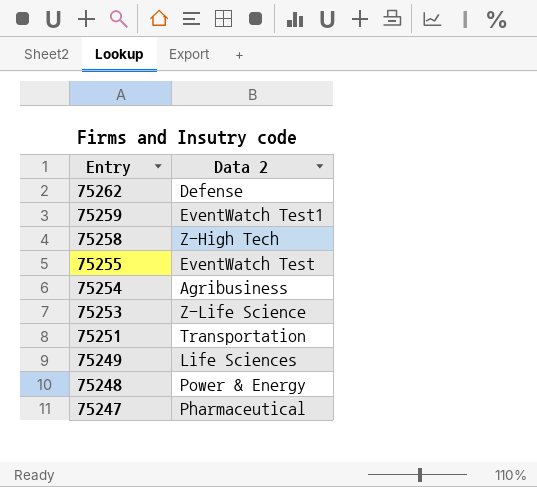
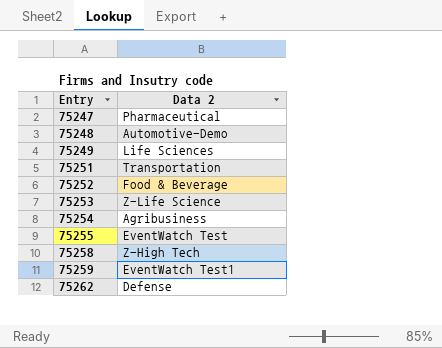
row order: Entry descending -> Entry ascending
75248 | Data 2: Power & Energy -> Automotive-Demo
row 75252: none -> Food & Beverage

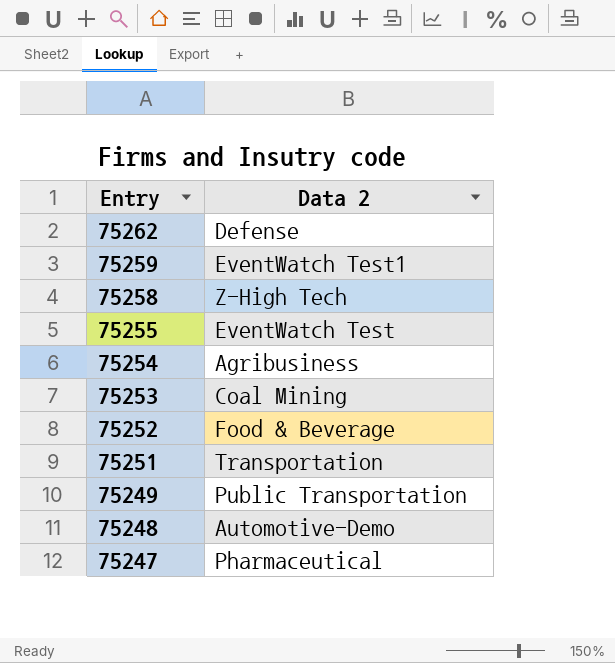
row order: Entry ascending -> Entry descending
75253 | Data 2: Z-Life Science -> Coal Mining
75249 | Data 2: Life Sciences -> Public Transportation

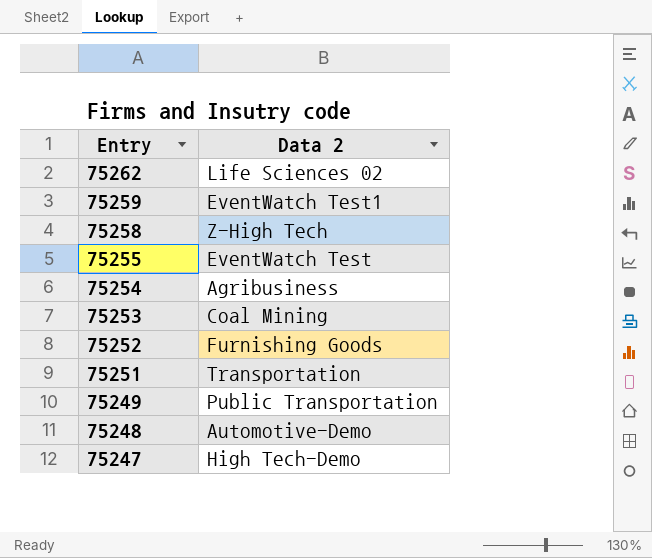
75262 | Data 2: Defense -> Life Sciences 02
75252 | Data 2: Food & Beverage -> Furnishing Goods
75247 | Data 2: Pharmaceutical -> High Tech-Demo

